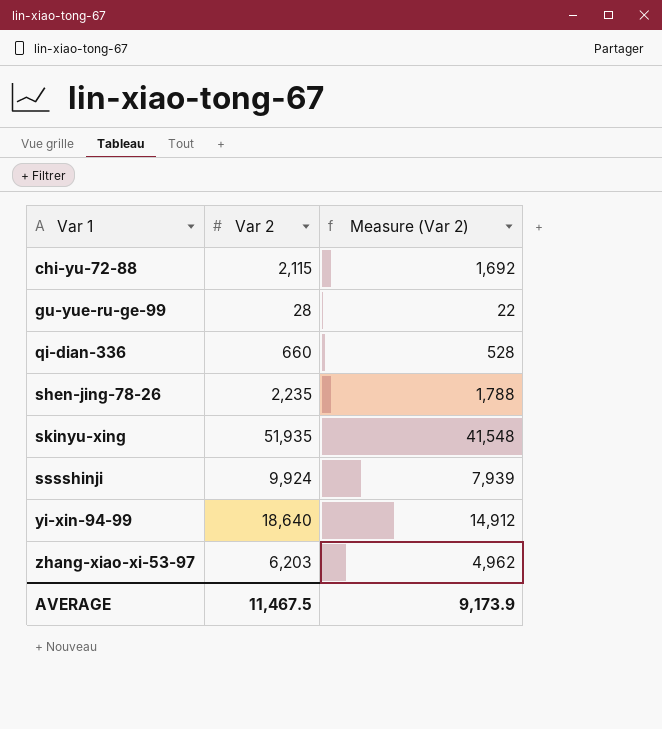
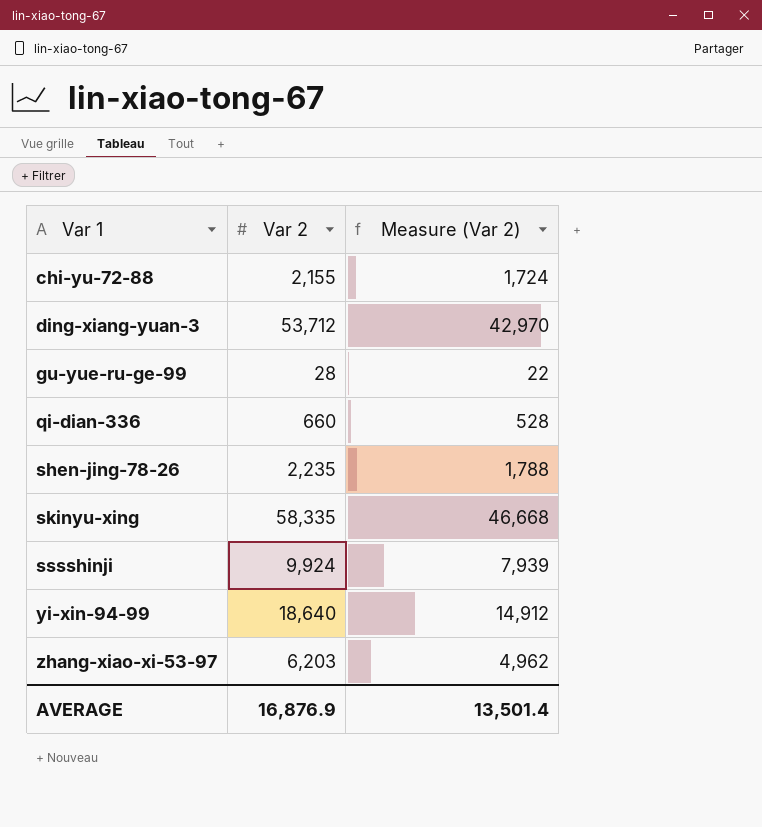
chi-yu-72-88 | Var 2: 2,115 -> 2,155
chi-yu-72-88 | Measure (Var 2): 1,692 -> 1,724
row ding-xiang-yuan-3: none -> 53,712 | 42,970
skinyu-xing | Var 2: 51,935 -> 58,335
skinyu-xing | Measure (Var 2): 41,548 -> 46,668
AVERAGE | Var 2: 11,467.5 -> 16,876.9
AVERAGE | Measure (Var 2): 9,173.9 -> 13,501.4

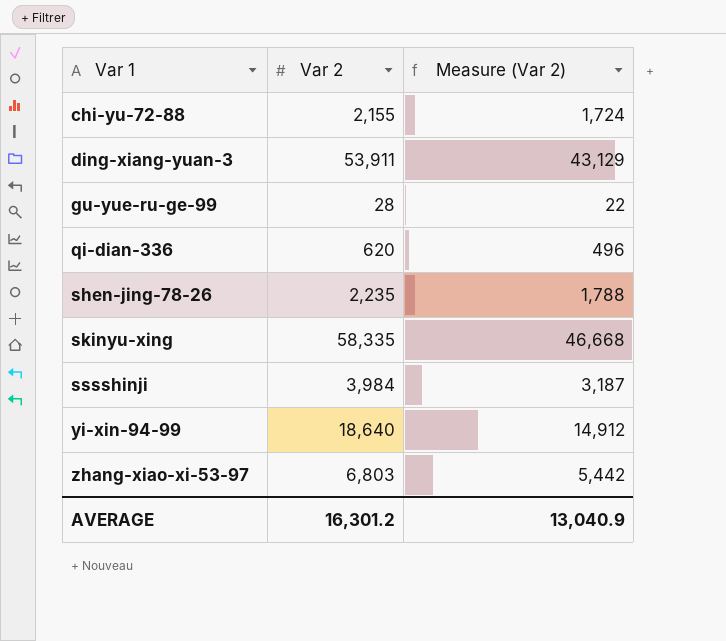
ding-xiang-yuan-3 | Var 2: 53,712 -> 53,911
ding-xiang-yuan-3 | Measure (Var 2): 42,970 -> 43,129
qi-dian-336 | Var 2: 660 -> 620
qi-dian-336 | Measure (Var 2): 528 -> 496
sssshinji | Var 2: 9,924 -> 3,984
sssshinji | Measure (Var 2): 7,939 -> 3,187
zhang-xiao-xi-53-97 | Var 2: 6,203 -> 6,803
zhang-xiao-xi-53-97 | Measure (Var 2): 4,962 -> 5,442
AVERAGE | Var 2: 16,876.9 -> 16,301.2
AVERAGE | Measure (Var 2): 13,501.4 -> 13,040.9

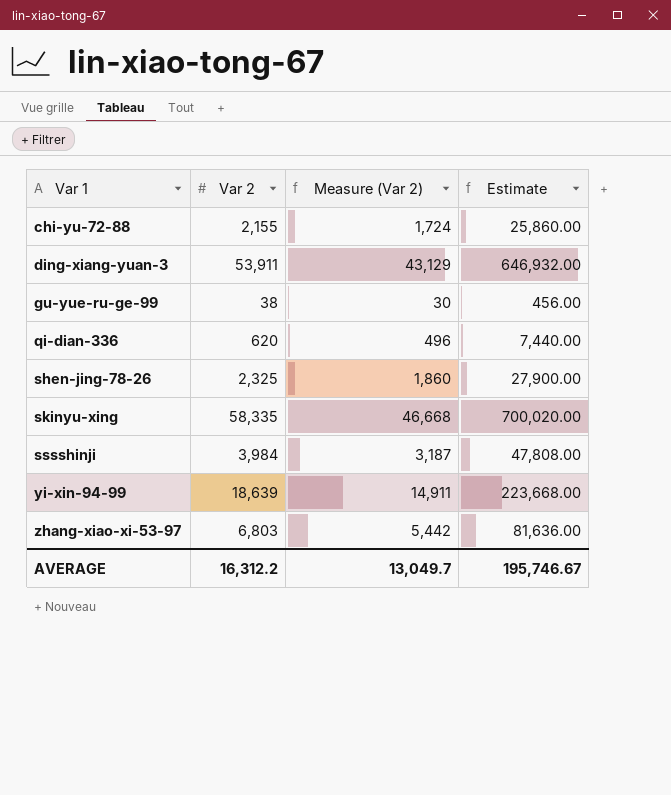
column Estimate | formula: none -> [Var 2] * 12
gu-yue-ru-ge-99 | Var 2: 28 -> 38
gu-yue-ru-ge-99 | Measure (Var 2): 22 -> 30
shen-jing-78-26 | Var 2: 2,235 -> 2,325
shen-jing-78-26 | Measure (Var 2): 1,788 -> 1,860
yi-xin-94-99 | Var 2: 18,640 -> 18,639
yi-xin-94-99 | Measure (Var 2): 14,912 -> 14,911
AVERAGE | Var 2: 16,301.2 -> 16,312.2
AVERAGE | Measure (Var 2): 13,040.9 -> 13,049.7

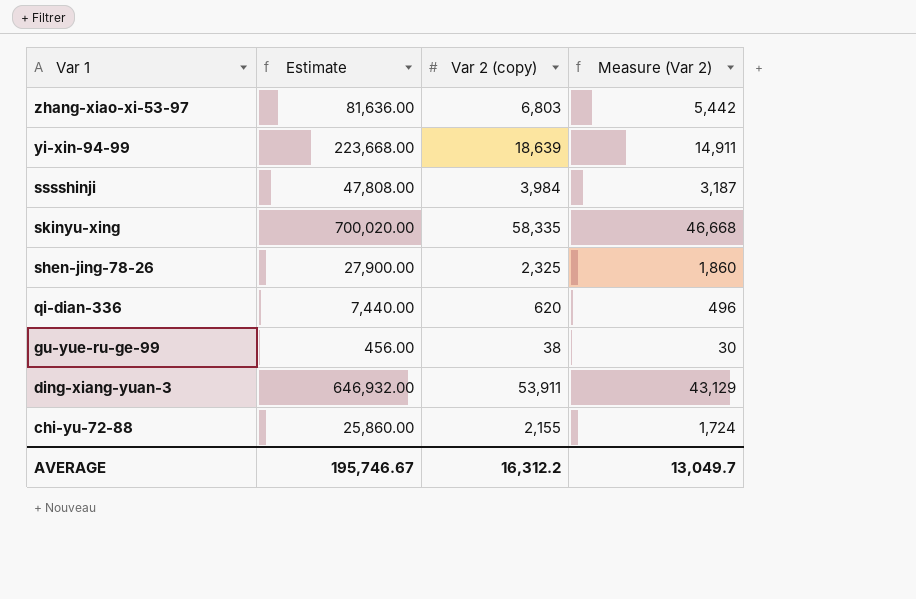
row order: Var 1 ascending -> Var 1 descending
column Estimate | position: 4 -> 2
column name: Var 2 -> Var 2 (copy)

